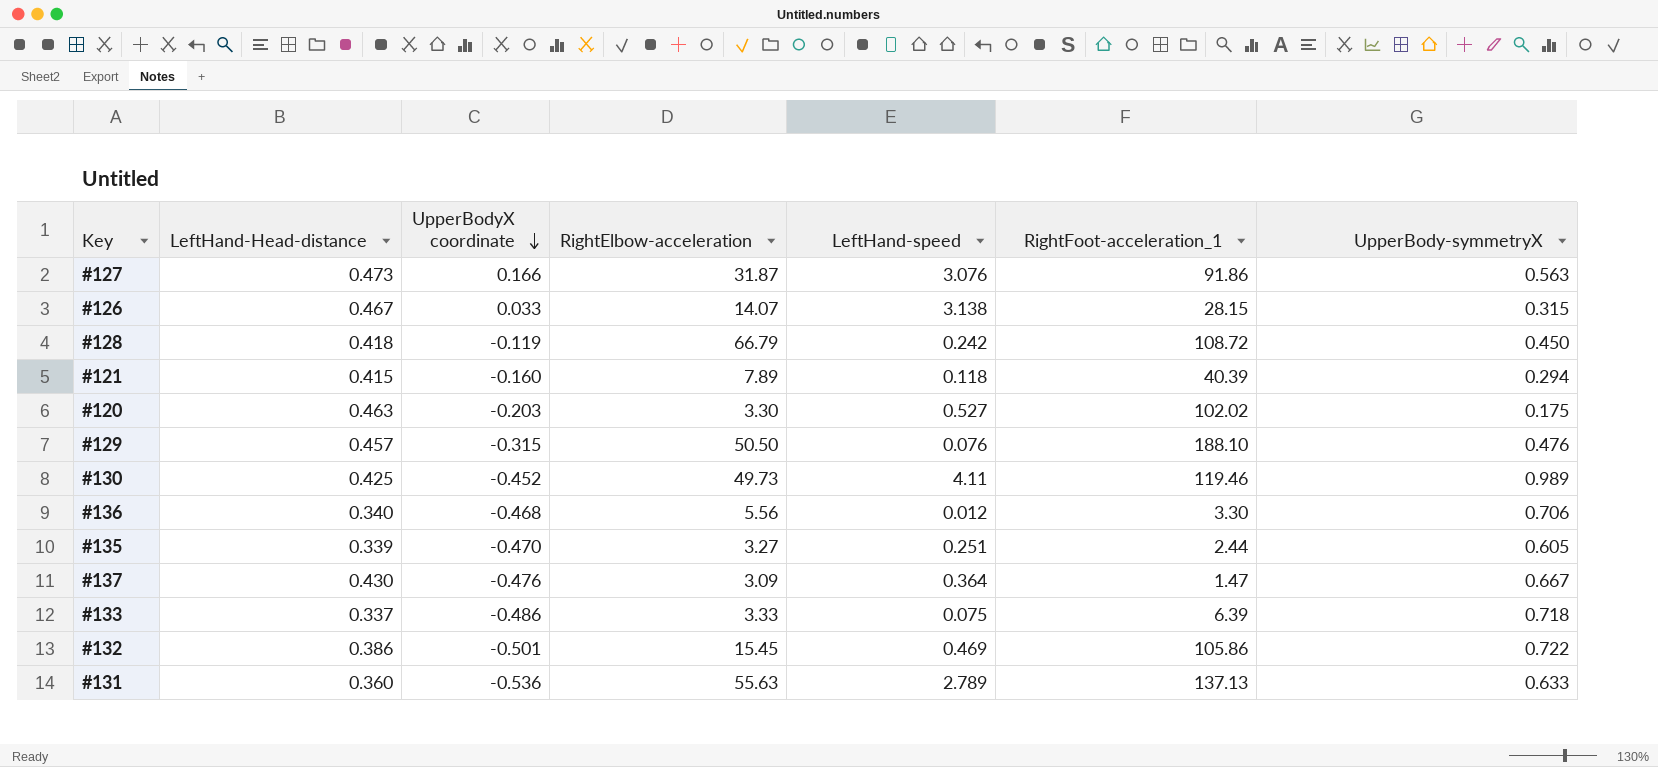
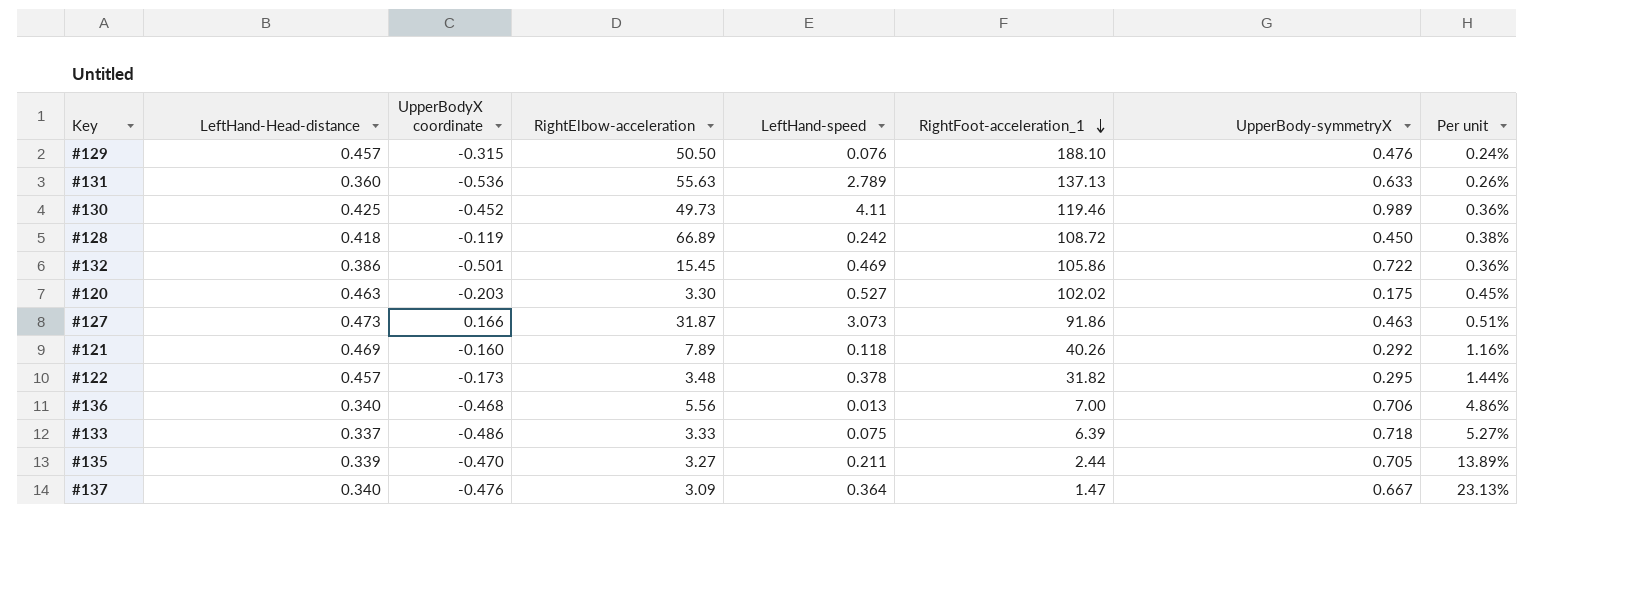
row order: UpperBodyX coordinate descending -> RightFoot-acceleration_1 descending
column Per unit | formula: none -> [LeftHand-Head-distance] / [RightFoot-acceleration_1]
row #126: 0.467 | 0.033 | 14.07 | 3.138 | 28.15 | 0.315 -> none
#128 | RightElbow-acceleration: 66.79 -> 66.89
#127 | LeftHand-speed: 3.076 -> 3.073
#127 | UpperBody-symmetryX: 0.563 -> 0.463
#121 | LeftHand-Head-distance: 0.415 -> 0.469
#121 | RightFoot-acceleration_1: 40.39 -> 40.26
#121 | UpperBody-symmetryX: 0.294 -> 0.292
row #122: none -> 0.457 | -0.173 | 3.48 | 0.378 | 31.82 | 0.295 | 1.44%
#136 | LeftHand-speed: 0.012 -> 0.013
#136 | RightFoot-acceleration_1: 3.30 -> 7.00
#135 | LeftHand-speed: 0.251 -> 0.211
#135 | UpperBody-symmetryX: 0.605 -> 0.705
#137 | LeftHand-Head-distance: 0.430 -> 0.340

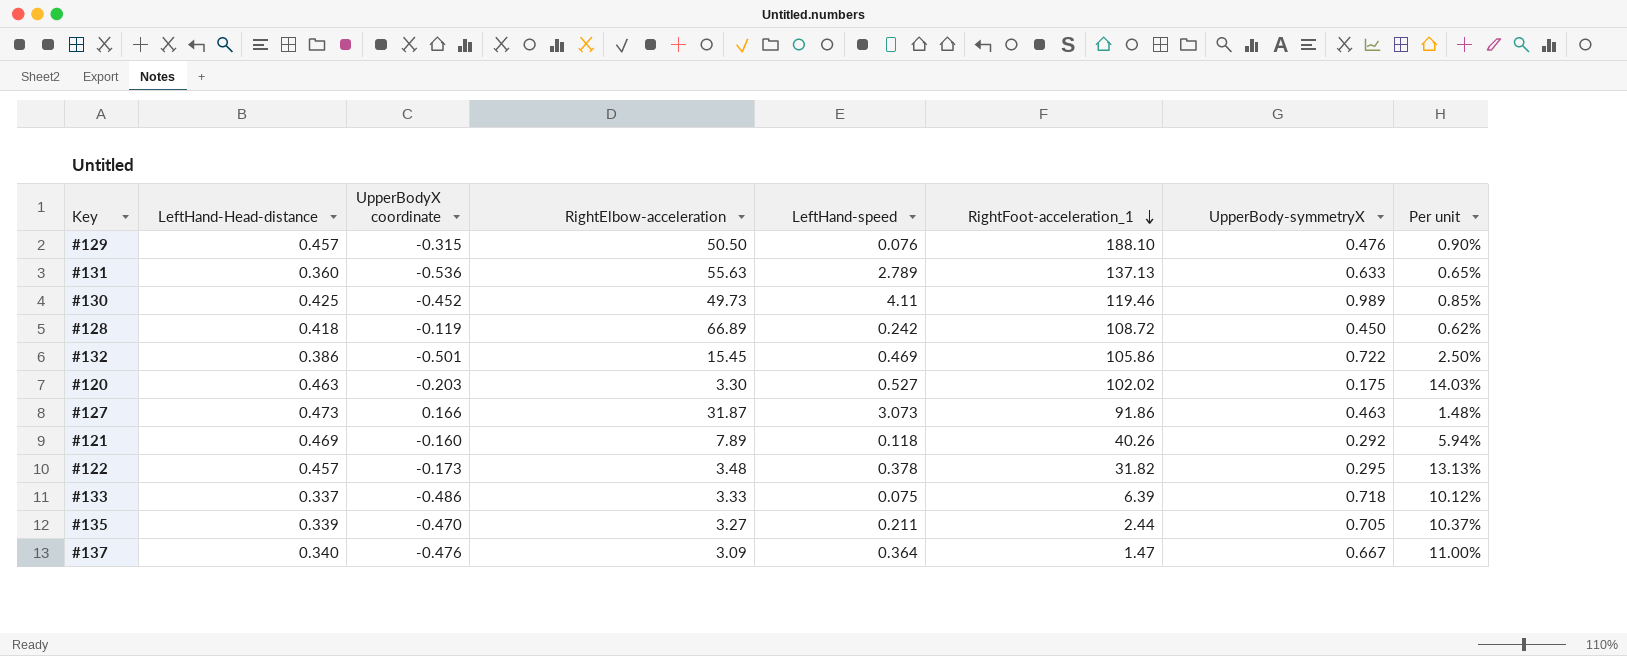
column Per unit | formula: [LeftHand-Head-distance] / [RightFoot-acceleration_1] -> [LeftHand-Head-distance] / [RightElbow-acceleration]
row #136: 0.340 | -0.468 | 5.56 | 0.013 | 7.00 | 0.706 | 4.86% -> none

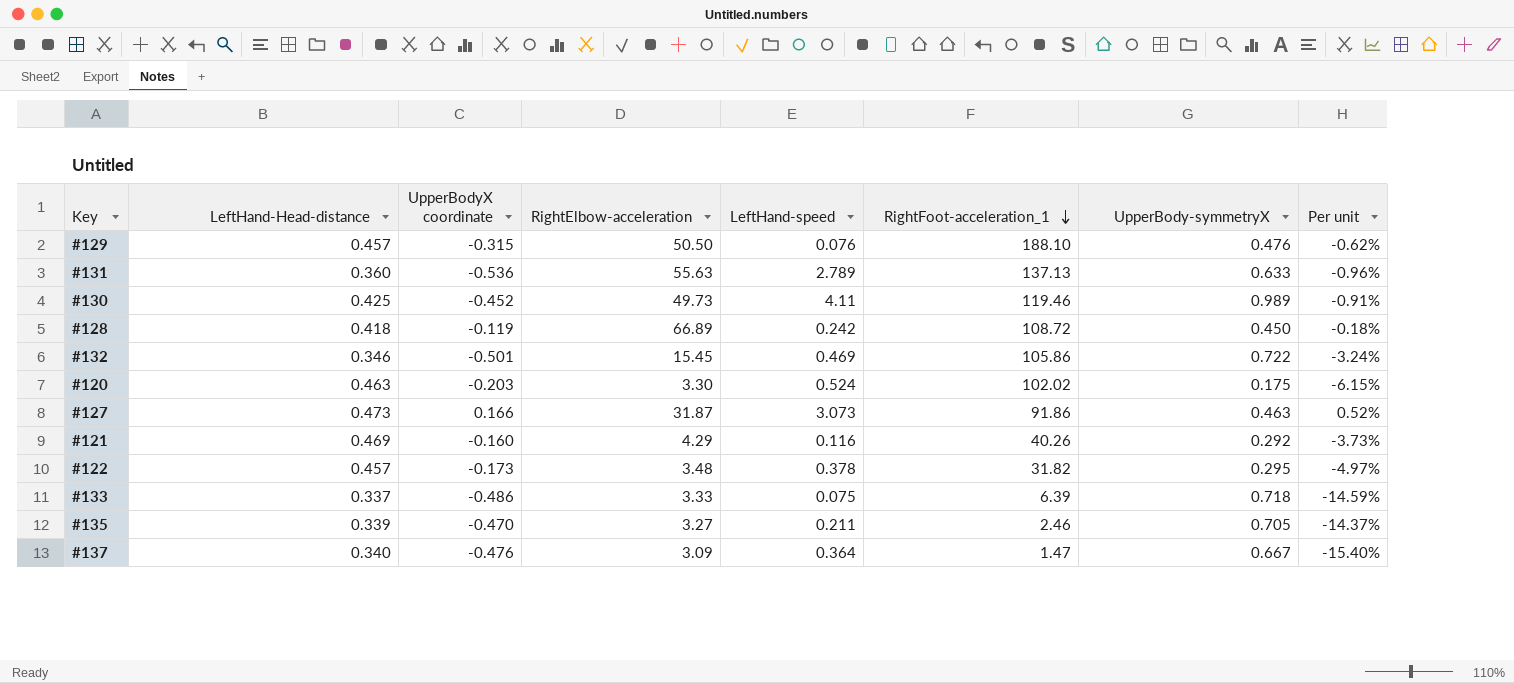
column Per unit | formula: [LeftHand-Head-distance] / [RightElbow-acceleration] -> [UpperBodyX coordinate] / [RightElbow-acceleration]
#132 | LeftHand-Head-distance: 0.386 -> 0.346
#120 | LeftHand-speed: 0.527 -> 0.524
#121 | RightElbow-acceleration: 7.89 -> 4.29
#121 | LeftHand-speed: 0.118 -> 0.116
#135 | RightFoot-acceleration_1: 2.44 -> 2.46

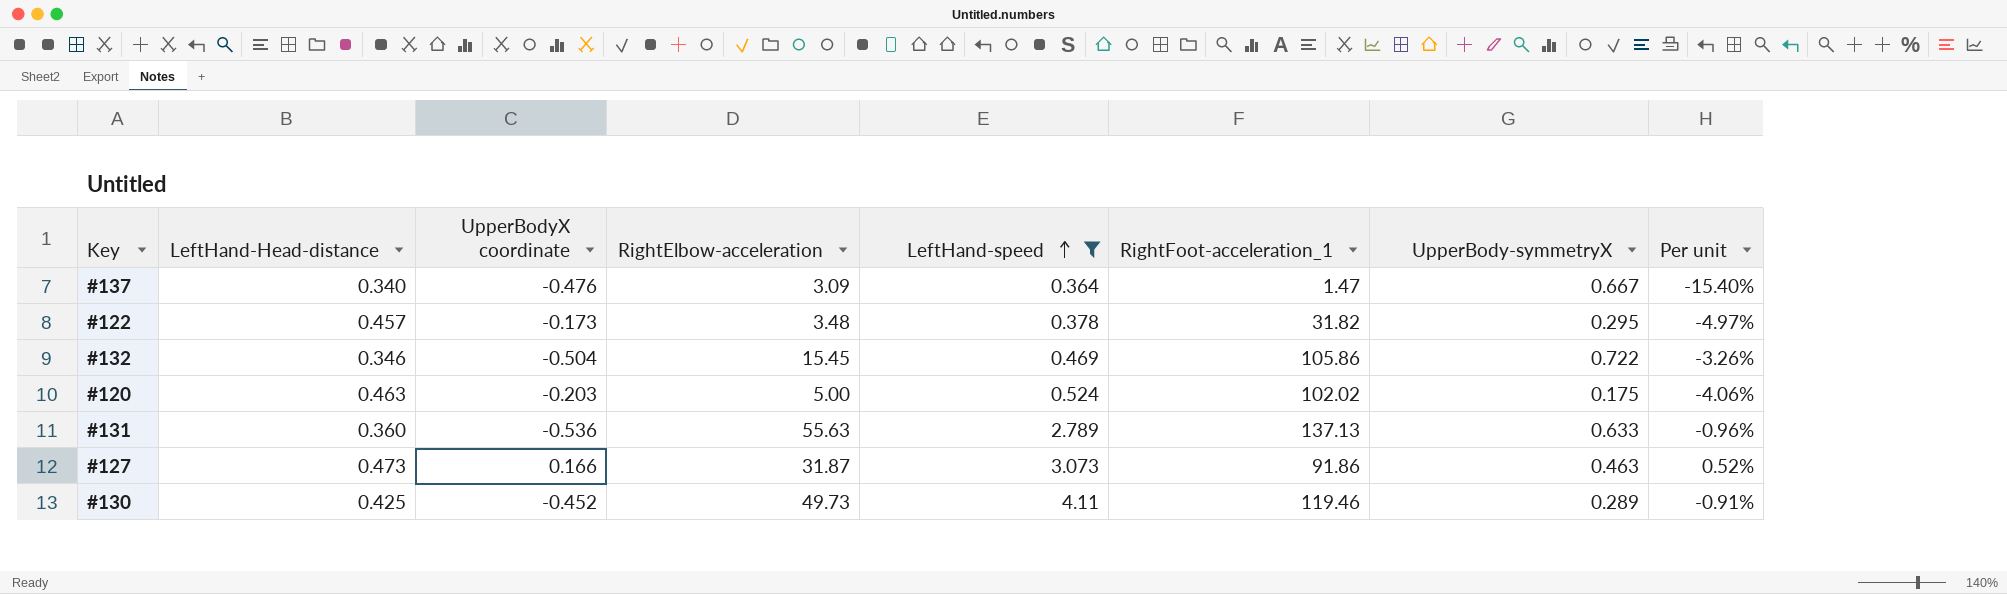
filter: none -> LeftHand-speed >= 0.364
row order: RightFoot-acceleration_1 descending -> LeftHand-speed ascending
#132 | UpperBodyX coordinate: -0.501 -> -0.504
#132 | Per unit: -3.24% -> -3.26%
#120 | RightElbow-acceleration: 3.30 -> 5.00
#120 | Per unit: -6.15% -> -4.06%
#130 | UpperBody-symmetryX: 0.989 -> 0.289

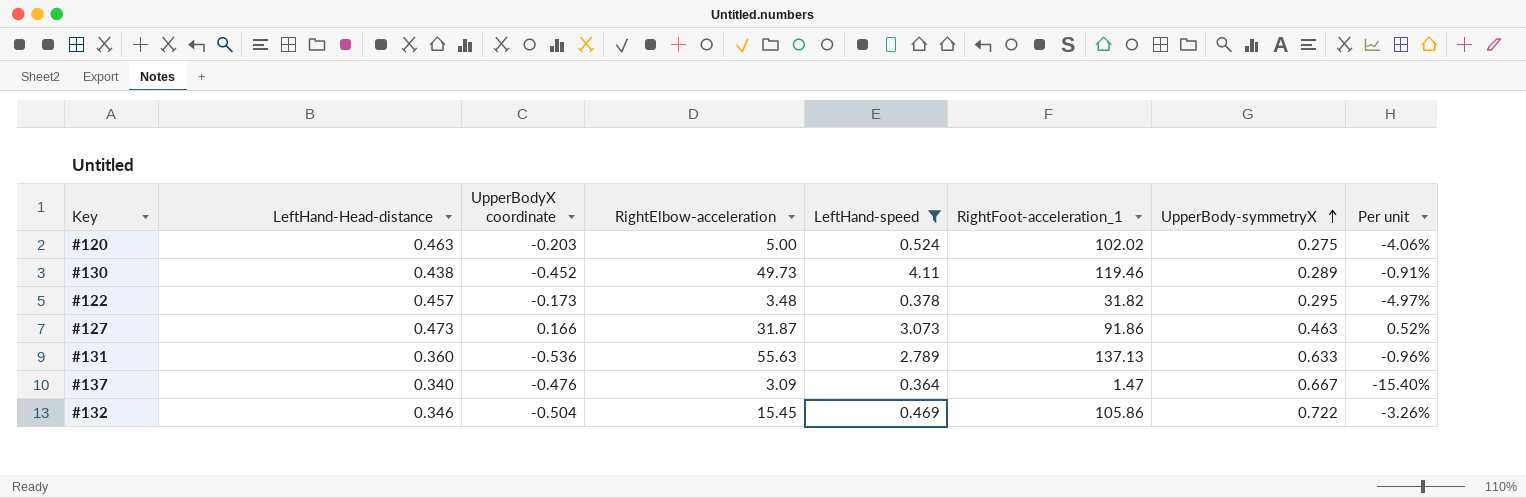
row order: LeftHand-speed ascending -> UpperBody-symmetryX ascending
#120 | UpperBody-symmetryX: 0.175 -> 0.275
#130 | LeftHand-Head-distance: 0.425 -> 0.438

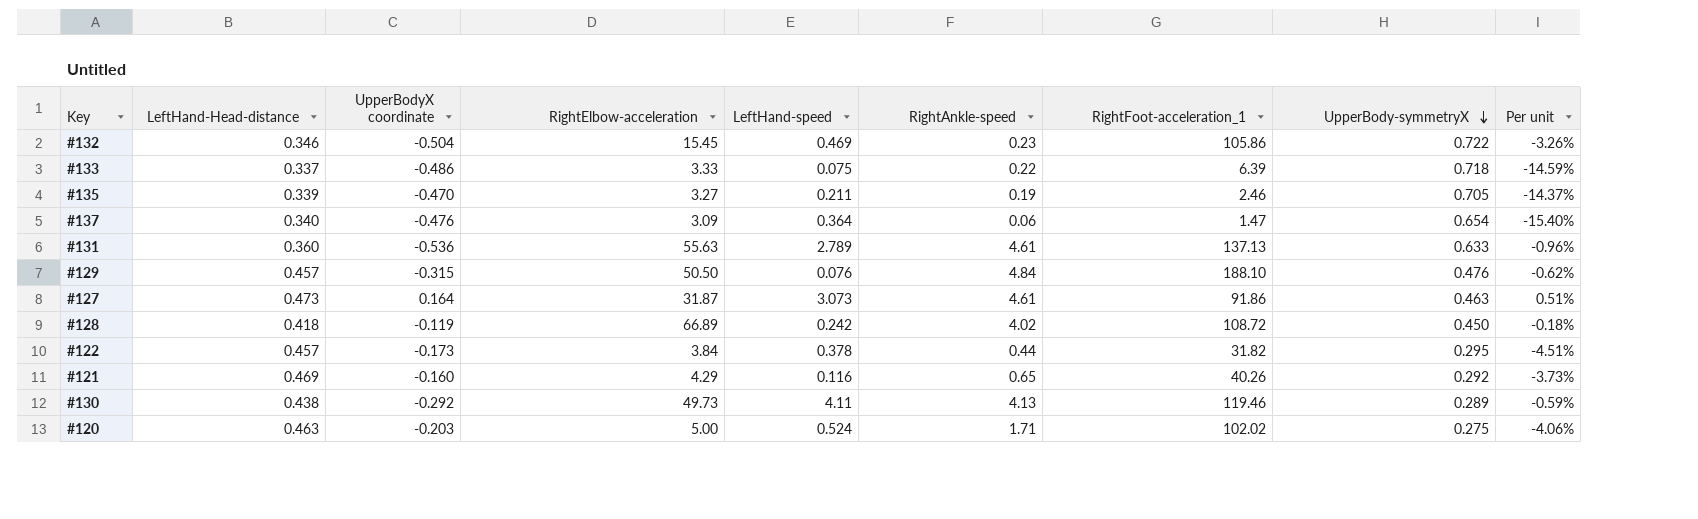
filter: LeftHand-speed >= 0.364 -> none
row order: UpperBody-symmetryX ascending -> UpperBody-symmetryX descending
column RightAnkle-speed | position: none -> 6
#137 | UpperBody-symmetryX: 0.667 -> 0.654
#127 | UpperBodyX coordinate: 0.166 -> 0.164
#127 | Per unit: 0.52% -> 0.51%
#122 | RightElbow-acceleration: 3.48 -> 3.84
#122 | Per unit: -4.97% -> -4.51%
#130 | UpperBodyX coordinate: -0.452 -> -0.292
#130 | Per unit: -0.91% -> -0.59%

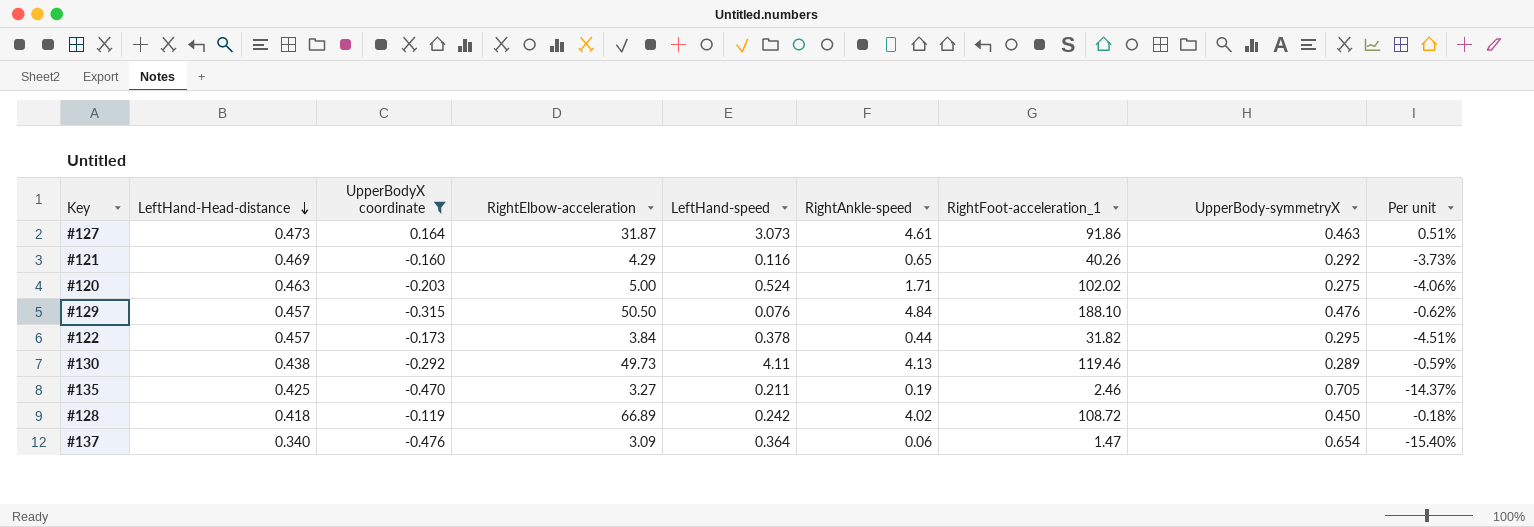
filter: none -> UpperBodyX coordinate >= -0.476
row order: UpperBody-symmetryX descending -> LeftHand-Head-distance descending
#135 | LeftHand-Head-distance: 0.339 -> 0.425

